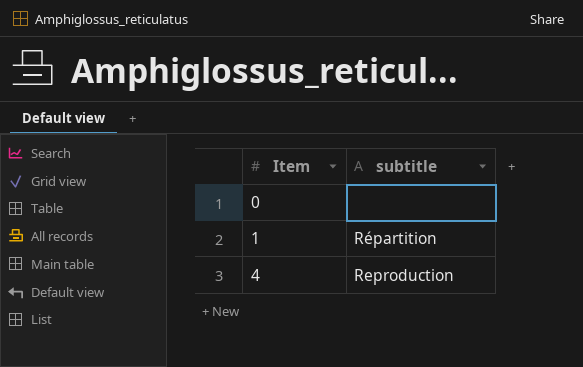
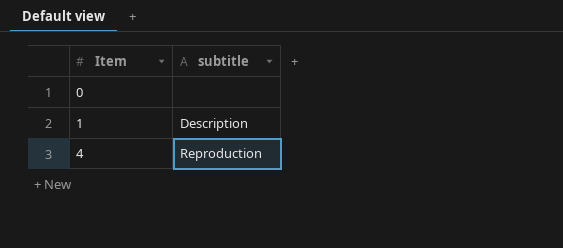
1 | subtitle: Répartition -> Description

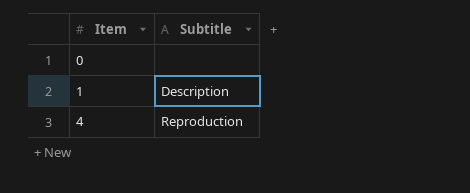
column name: subtitle -> Subtitle

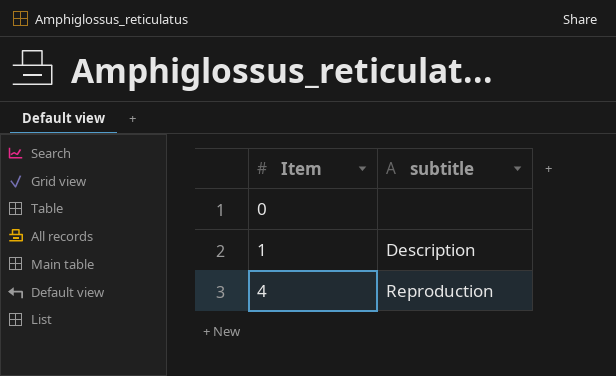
column name: Subtitle -> subtitle

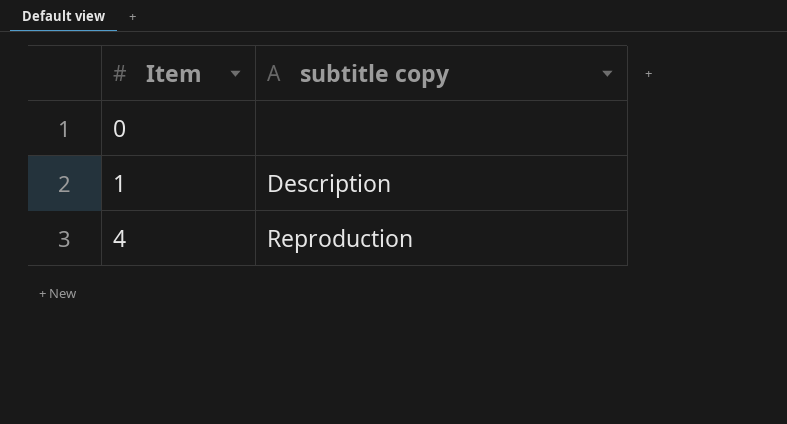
column name: subtitle -> subtitle copy

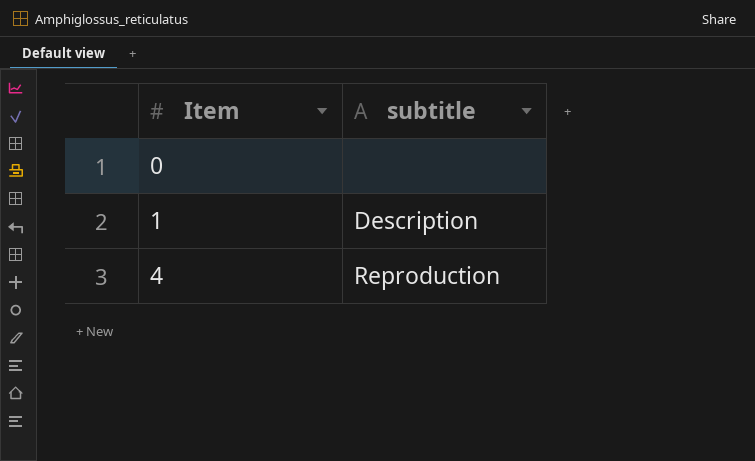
column name: subtitle copy -> subtitle

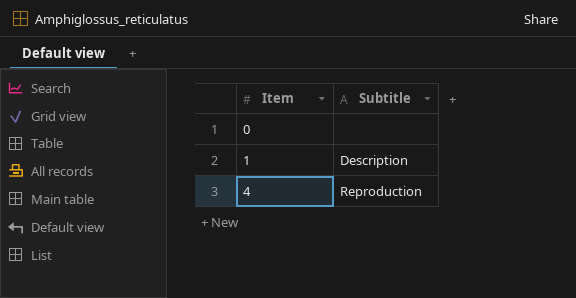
column name: subtitle -> Subtitle

